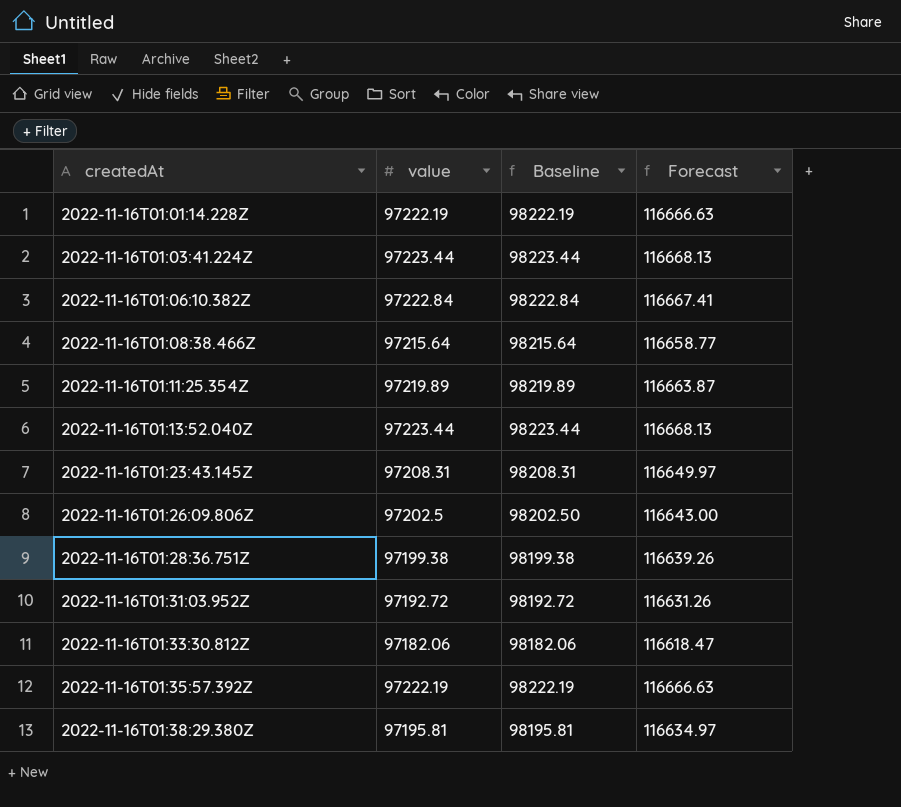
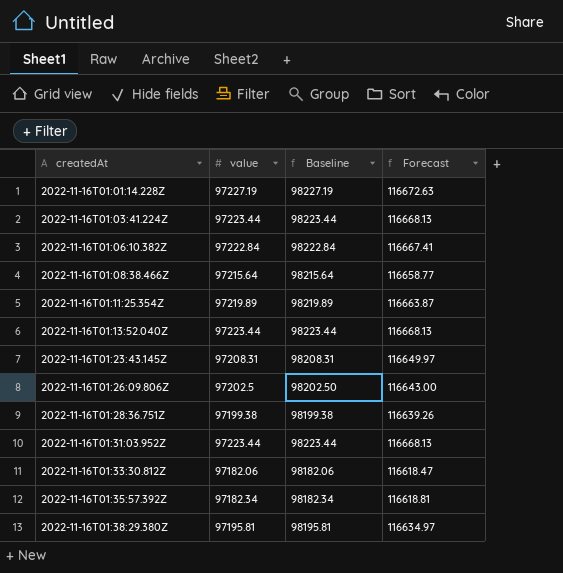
2022-11-16T01:01:14.228Z | value: 97222.19 -> 97227.19
2022-11-16T01:01:14.228Z | Baseline: 98222.19 -> 98227.19
2022-11-16T01:01:14.228Z | Forecast: 116666.63 -> 116672.63
2022-11-16T01:31:03.952Z | value: 97192.72 -> 97223.44
2022-11-16T01:31:03.952Z | Baseline: 98192.72 -> 98223.44
2022-11-16T01:31:03.952Z | Forecast: 116631.26 -> 116668.13
2022-11-16T01:35:57.392Z | value: 97222.19 -> 97182.34
2022-11-16T01:35:57.392Z | Baseline: 98222.19 -> 98182.34
2022-11-16T01:35:57.392Z | Forecast: 116666.63 -> 116618.81

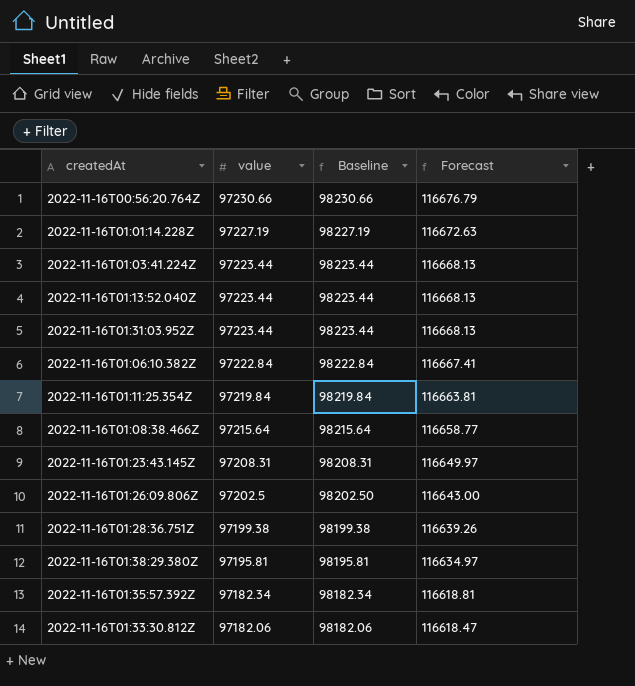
row order: createdAt ascending -> value descending
row 2022-11-16T00:56:20.764Z: none -> 97230.66 | 98230.66 | 116676.79
2022-11-16T01:11:25.354Z | value: 97219.89 -> 97219.84
2022-11-16T01:11:25.354Z | Baseline: 98219.89 -> 98219.84
2022-11-16T01:11:25.354Z | Forecast: 116663.87 -> 116663.81

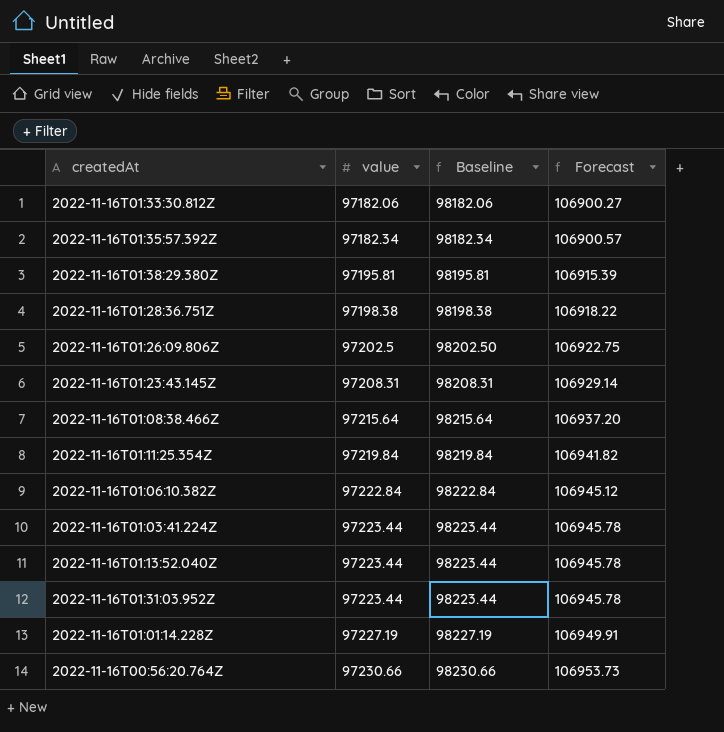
row order: value descending -> value ascending
column Forecast | formula: [value] * 1.2 -> [value] * 1.1
2022-11-16T01:28:36.751Z | value: 97199.38 -> 97198.38
2022-11-16T01:28:36.751Z | Baseline: 98199.38 -> 98198.38

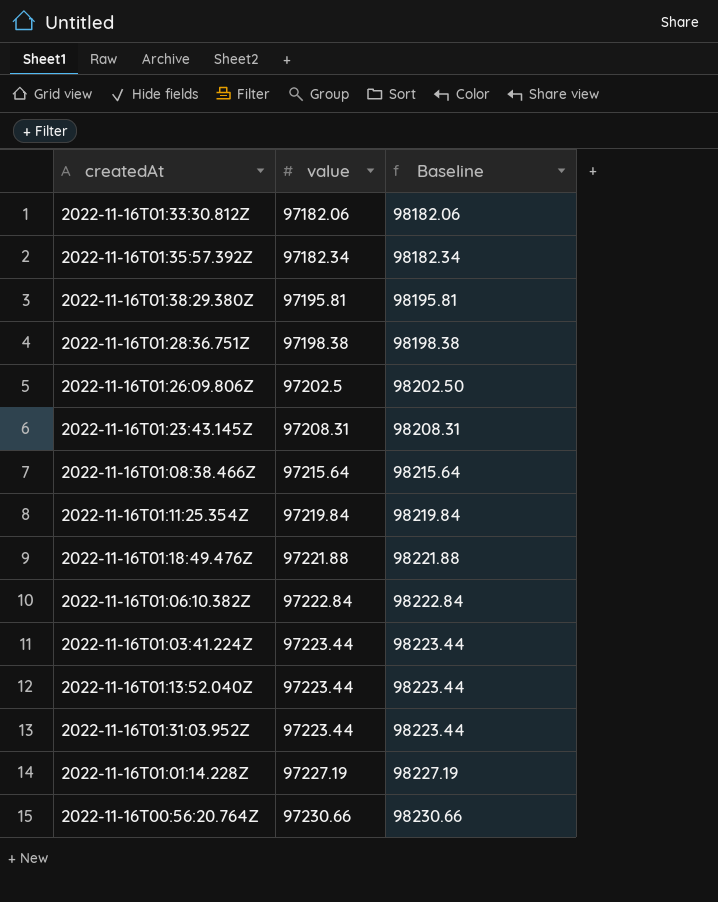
column Forecast | formula: [value] * 1.1 -> none
row 2022-11-16T01:18:49.476Z: none -> 97221.88 | 98221.88

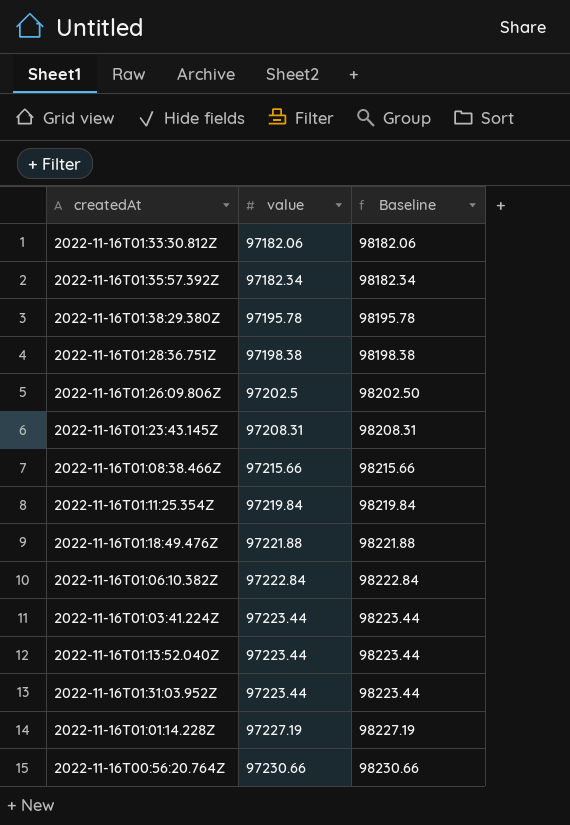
2022-11-16T01:38:29.380Z | value: 97195.81 -> 97195.78
2022-11-16T01:38:29.380Z | Baseline: 98195.81 -> 98195.78
2022-11-16T01:08:38.466Z | value: 97215.64 -> 97215.66
2022-11-16T01:08:38.466Z | Baseline: 98215.64 -> 98215.66

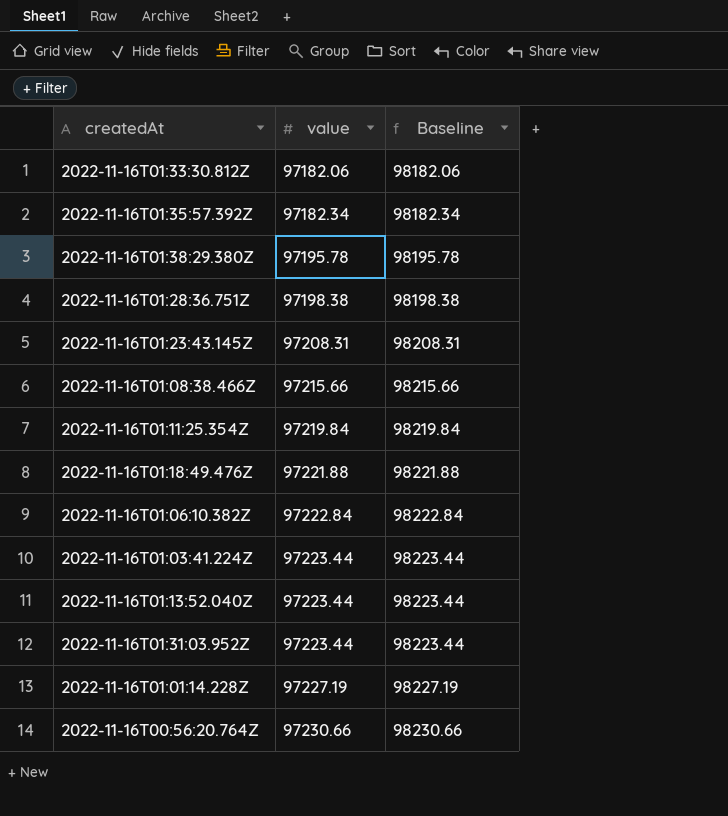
row 2022-11-16T01:26:09.806Z: 97202.5 | 98202.50 -> none

